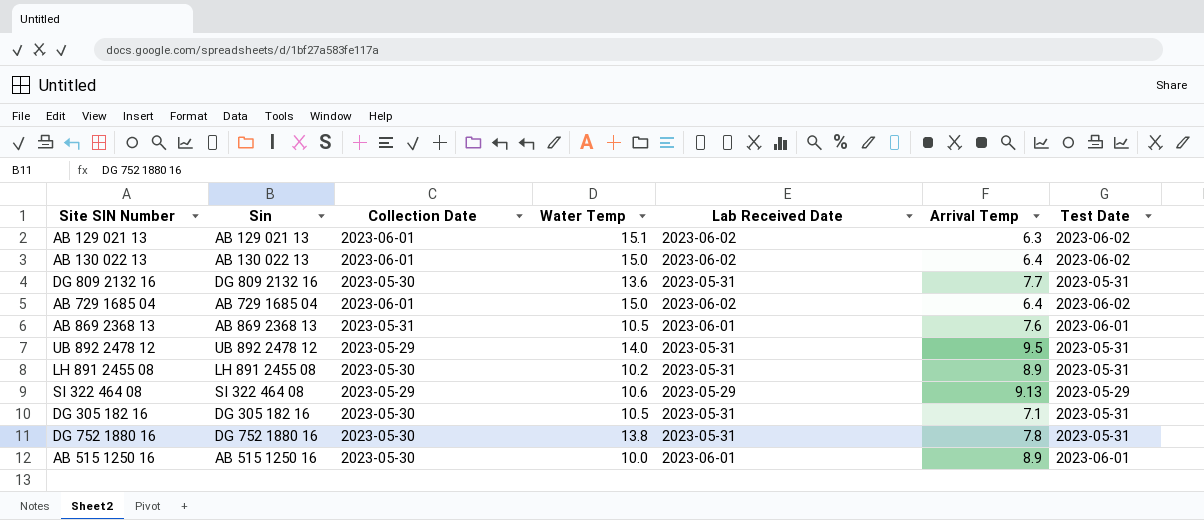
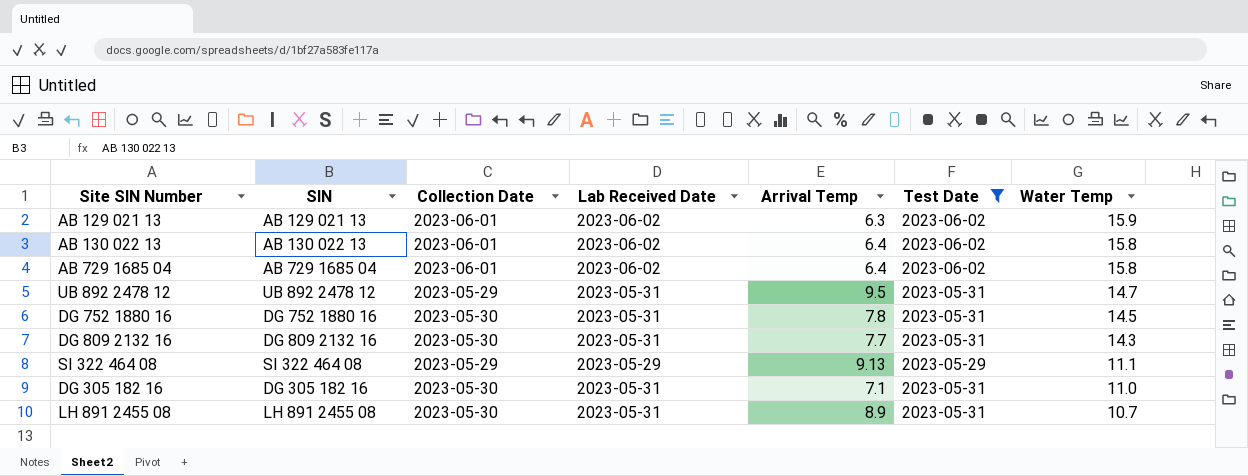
filter: none -> Test Date != 2023-06-01
row order: none -> Water Temp descending
column name: Sin -> SIN
column Water Temp | position: 4 -> 7
AB 129 021 13 | Water Temp: 15.1 -> 15.9
AB 130 022 13 | Water Temp: 15.0 -> 15.8
AB 729 1685 04 | Water Temp: 15.0 -> 15.8
UB 892 2478 12 | Water Temp: 14.0 -> 14.7
DG 752 1880 16 | Water Temp: 13.8 -> 14.5
DG 809 2132 16 | Water Temp: 13.6 -> 14.3
SI 322 464 08 | Water Temp: 10.6 -> 11.1
DG 305 182 16 | Water Temp: 10.5 -> 11.0
LH 891 2455 08 | Water Temp: 10.2 -> 10.7

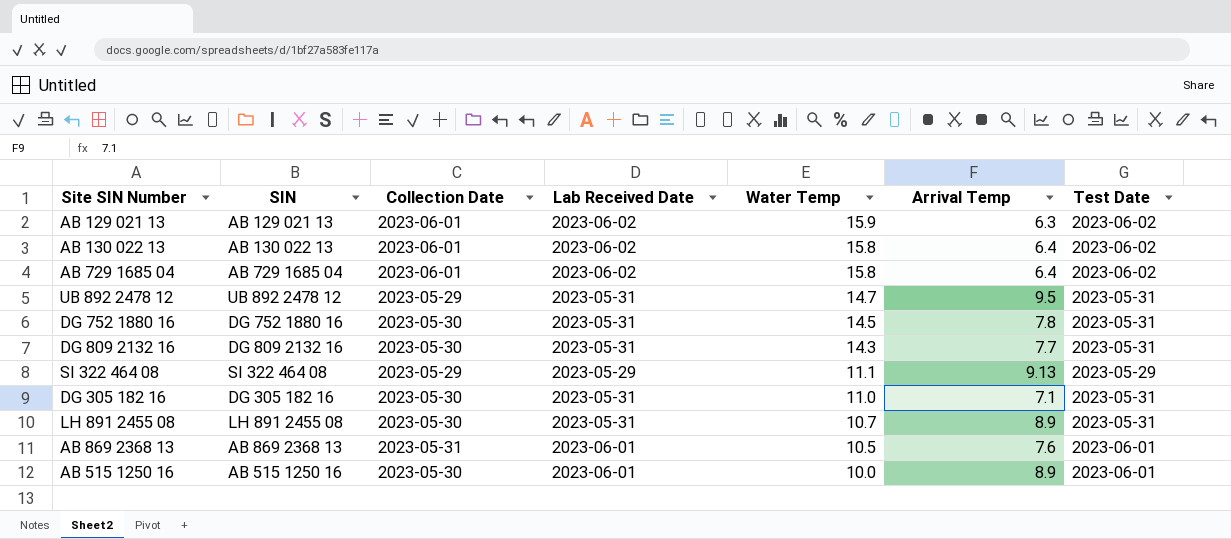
filter: Test Date != 2023-06-01 -> none
column Water Temp | position: 7 -> 5

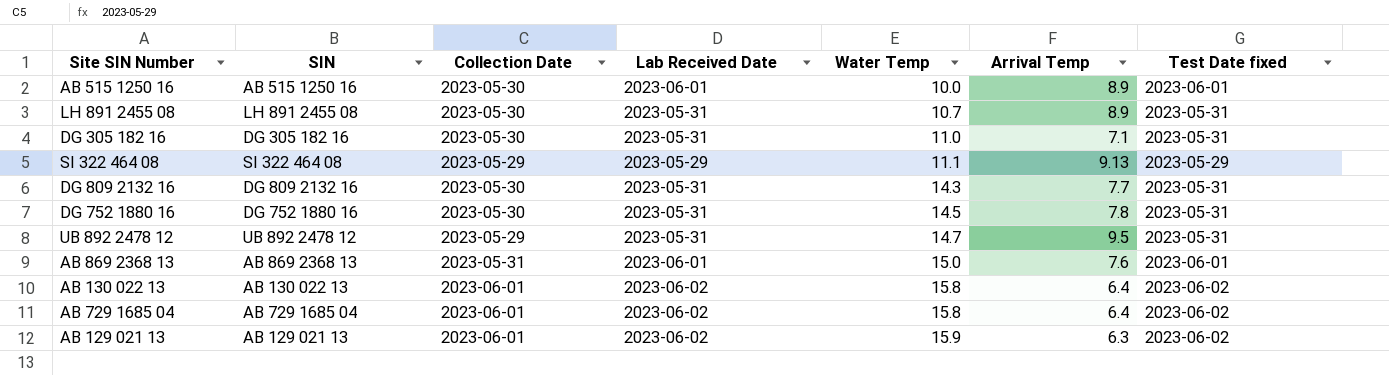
row order: Water Temp descending -> Water Temp ascending
column name: Test Date -> Test Date fixed
AB 869 2368 13 | Water Temp: 10.5 -> 15.0

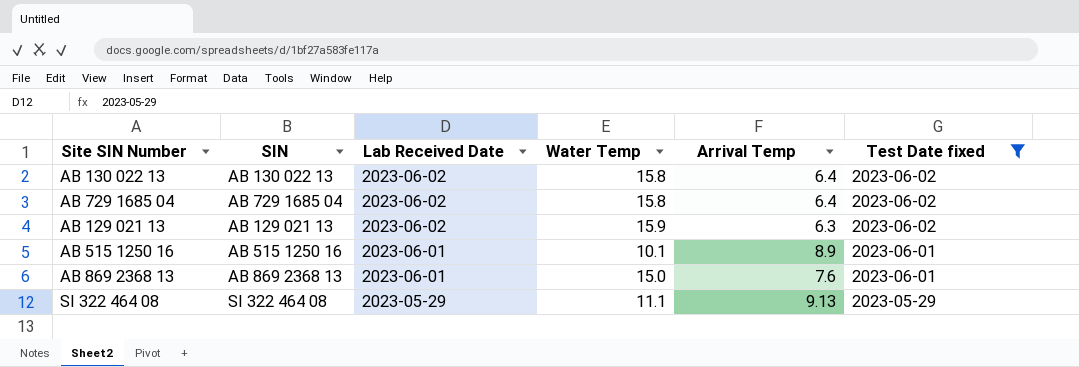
filter: none -> Test Date fixed != 2023-05-31
row order: Water Temp ascending -> Lab Received Date descending
column Collection Date | position: 3 -> none
AB 515 1250 16 | Water Temp: 10.0 -> 10.1

